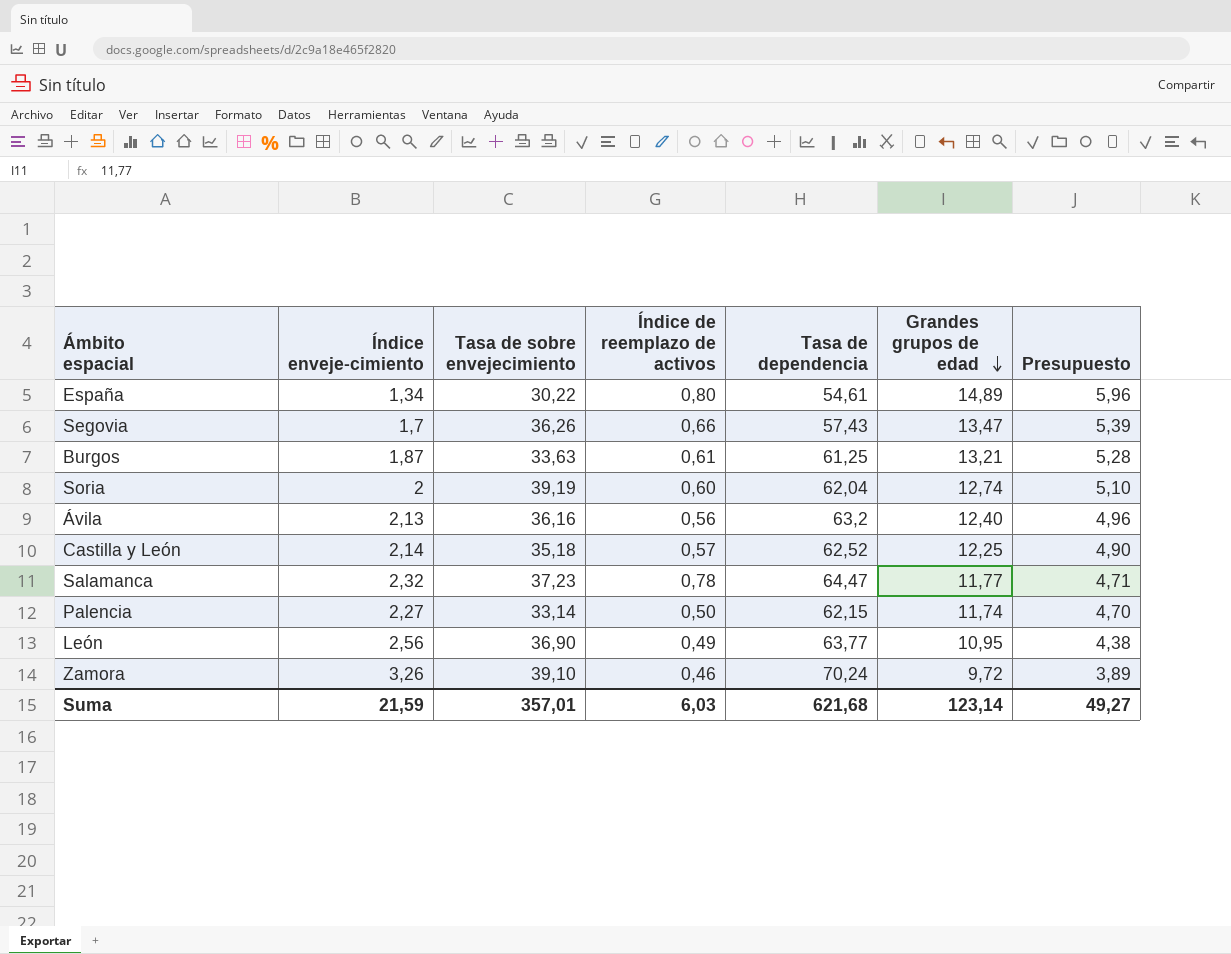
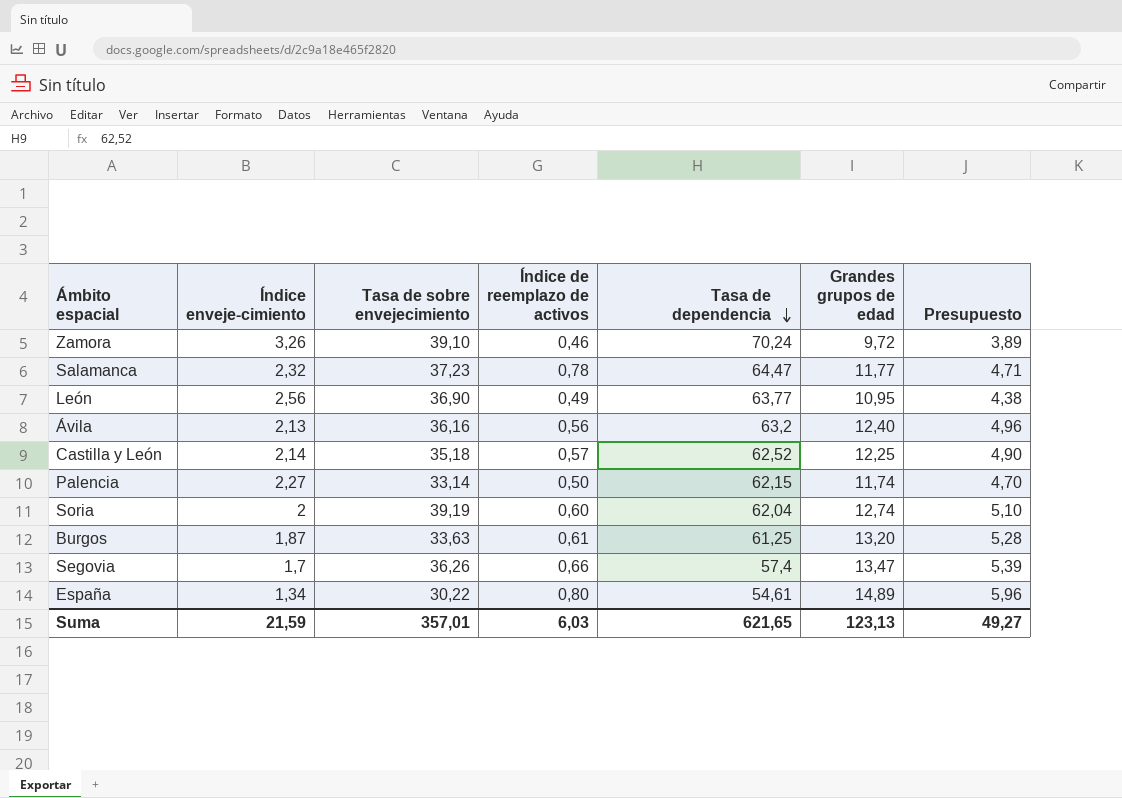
row order: Grandes grupos de edad descending -> Tasa de dependencia descending
Burgos | Grandes grupos de edad: 13,21 -> 13,20
Segovia | Tasa de dependencia: 57,43 -> 57,4
Suma | Tasa de dependencia: 621,68 -> 621,65
Suma | Grandes grupos de edad: 123,14 -> 123,13

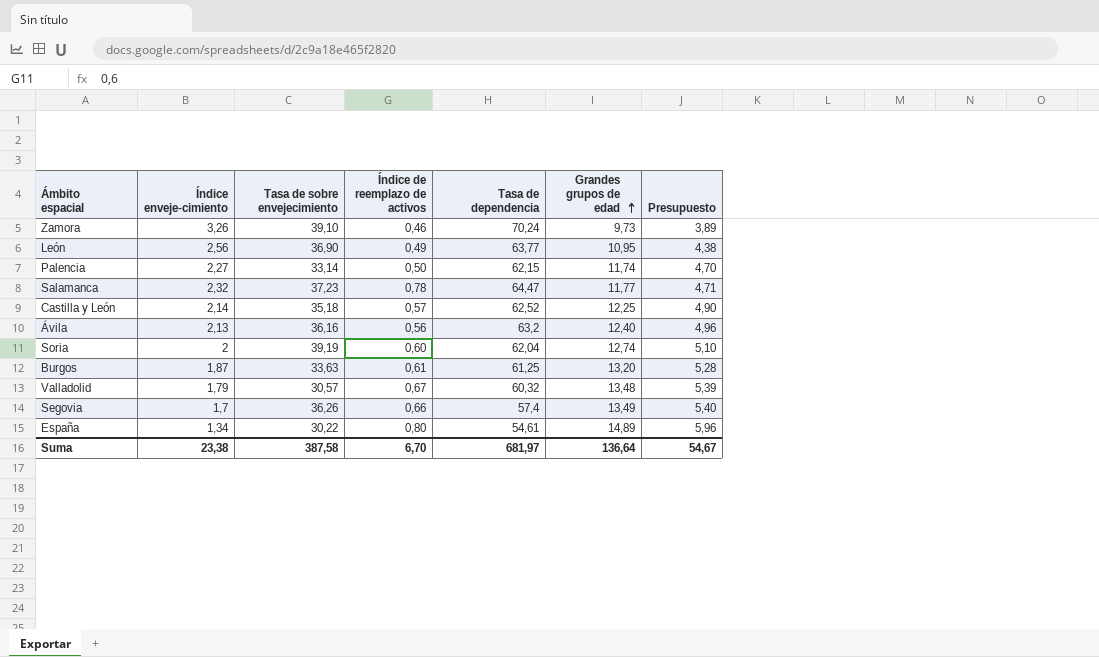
row order: Tasa de dependencia descending -> Grandes grupos de edad ascending
Zamora | Grandes grupos de edad: 9,72 -> 9,73
row Valladolid: none -> 1,79 | 30,57 | 0,67 | 60,32 | 13,48 | 5,39
Segovia | Grandes grupos de edad: 13,47 -> 13,49
Segovia | Presupuesto: 5,39 -> 5,40
Suma | Índice enveje-cimiento: 21,59 -> 23,38
Suma | Tasa de sobre envejecimiento: 357,01 -> 387,58
Suma | Índice de reemplazo de activos: 6,03 -> 6,70
Suma | Tasa de dependencia: 621,65 -> 681,97
Suma | Grandes grupos de edad: 123,13 -> 136,64
Suma | Presupuesto: 49,27 -> 54,67

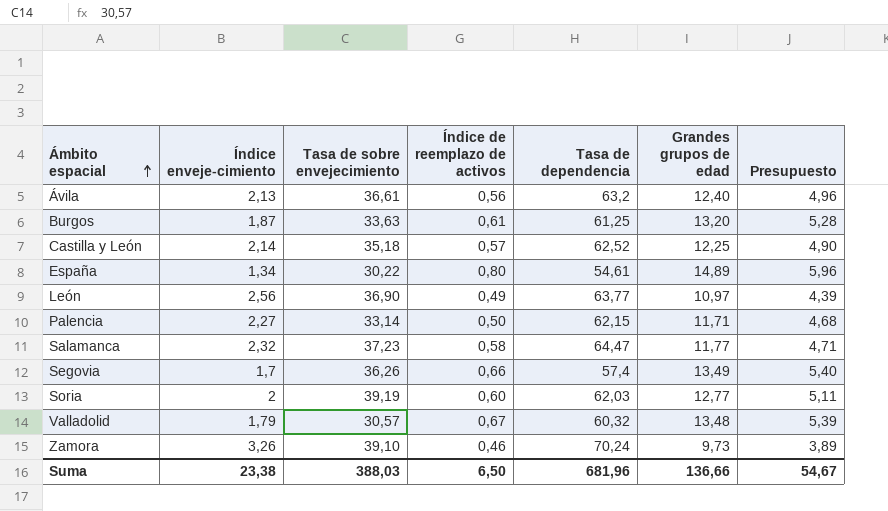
row order: Grandes grupos de edad ascending -> Ámbito espacial ascending
Ávila | Tasa de sobre envejecimiento: 36,16 -> 36,61
León | Grandes grupos de edad: 10,95 -> 10,97
León | Presupuesto: 4,38 -> 4,39
Palencia | Grandes grupos de edad: 11,74 -> 11,71
Palencia | Presupuesto: 4,70 -> 4,68
Salamanca | Índice de reemplazo de activos: 0,78 -> 0,58
Soria | Tasa de dependencia: 62,04 -> 62,03
Soria | Grandes grupos de edad: 12,74 -> 12,77
Soria | Presupuesto: 5,10 -> 5,11
Suma | Tasa de sobre envejecimiento: 387,58 -> 388,03
Suma | Índice de reemplazo de activos: 6,70 -> 6,50
Suma | Tasa de dependencia: 681,97 -> 681,96
Suma | Grandes grupos de edad: 136,64 -> 136,66

